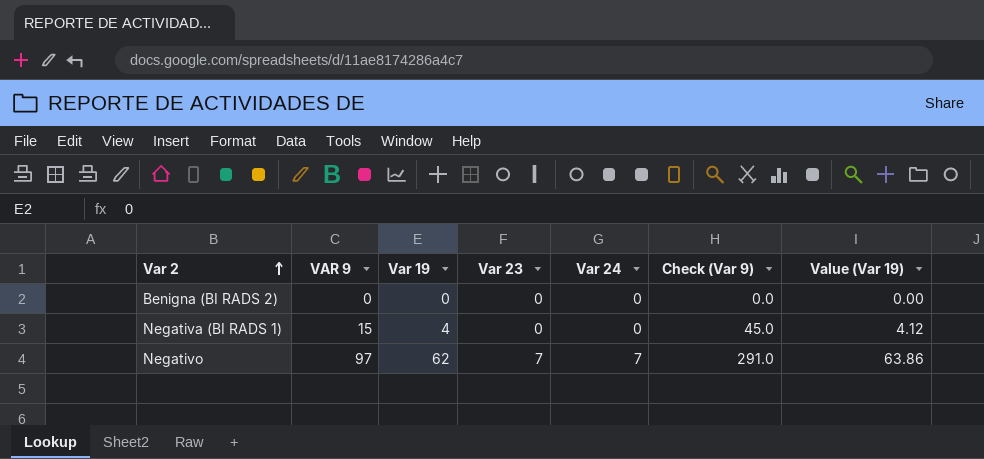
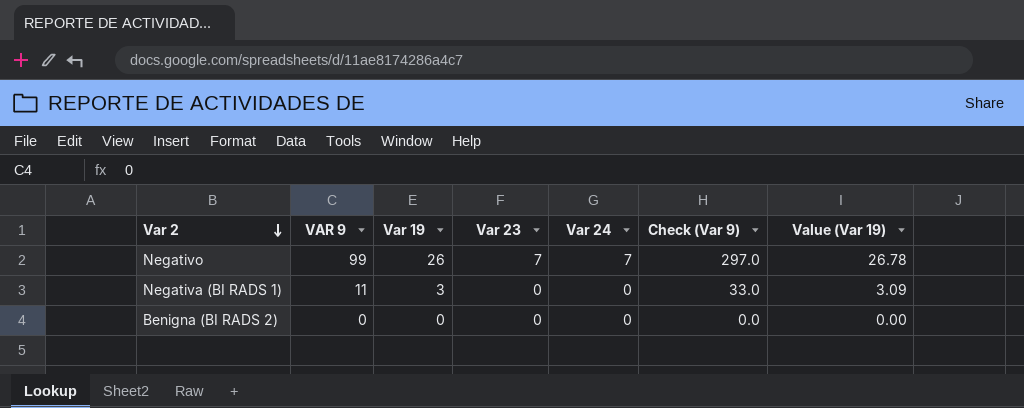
row order: Var 2 ascending -> Var 2 descending
Negativo | VAR 9: 97 -> 99
Negativo | Var 19: 62 -> 26
Negativo | Check (Var 9): 291.0 -> 297.0
Negativo | Value (Var 19): 63.86 -> 26.78
Negativa (BI RADS 1) | VAR 9: 15 -> 11
Negativa (BI RADS 1) | Var 19: 4 -> 3
Negativa (BI RADS 1) | Check (Var 9): 45.0 -> 33.0
Negativa (BI RADS 1) | Value (Var 19): 4.12 -> 3.09

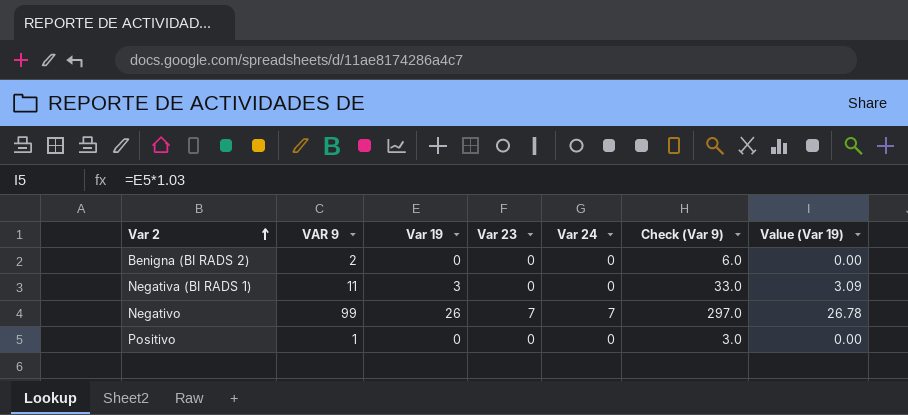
row order: Var 2 descending -> Var 2 ascending
Benigna (BI RADS 2) | VAR 9: 0 -> 2
Benigna (BI RADS 2) | Check (Var 9): 0.0 -> 6.0
row Positivo: none -> 1 | 0 | 0 | 0 | 3.0 | 0.00

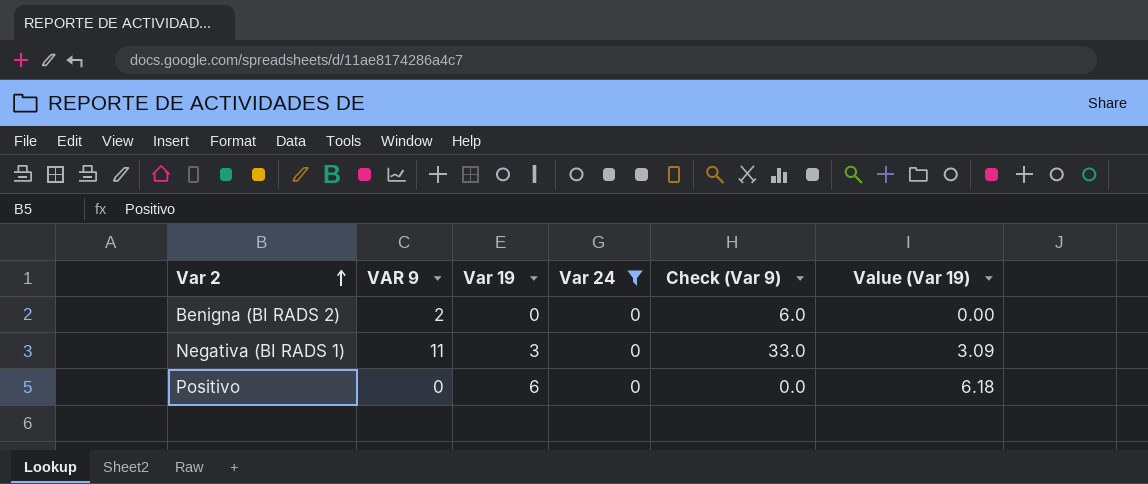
filter: none -> Var 24 = 0
column Var 23 | position: 4 -> none
Positivo | VAR 9: 1 -> 0
Positivo | Var 19: 0 -> 6
Positivo | Check (Var 9): 3.0 -> 0.0
Positivo | Value (Var 19): 0.00 -> 6.18

